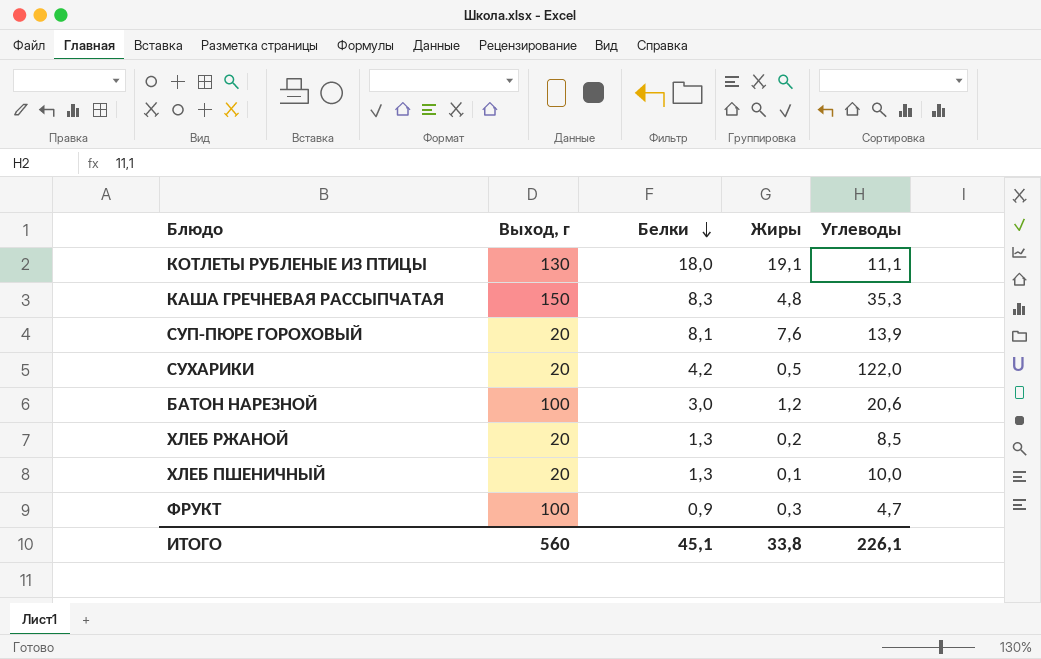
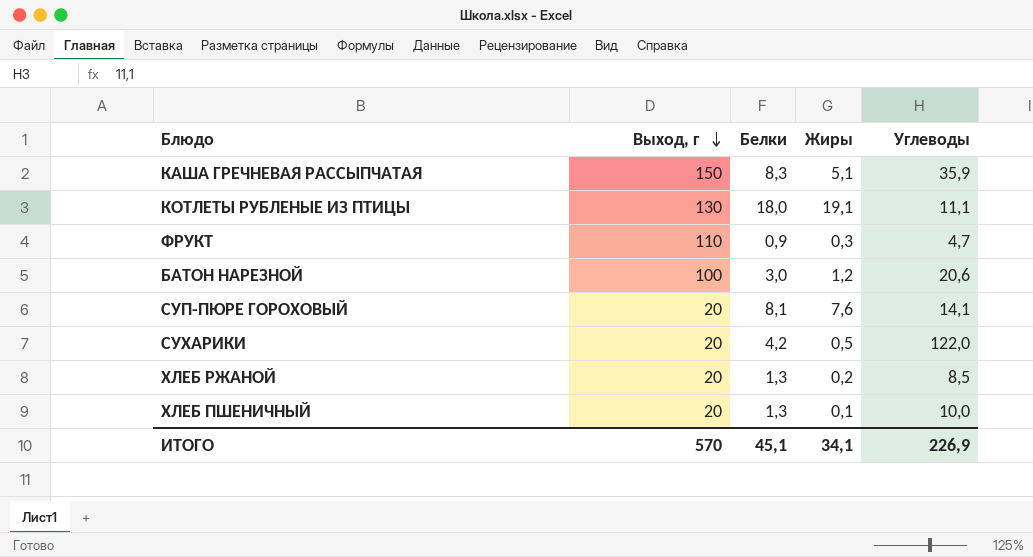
row order: Белки descending -> Выход, г descending
КАША ГРЕЧНЕВАЯ РАССЫПЧАТАЯ | Жиры: 4,8 -> 5,1
КАША ГРЕЧНЕВАЯ РАССЫПЧАТАЯ | Углеводы: 35,3 -> 35,9
ФРУКТ | Выход, г: 100 -> 110
СУП-ПЮРЕ ГОРОХОВЫЙ | Углеводы: 13,9 -> 14,1
ИТОГО | Выход, г: 560 -> 570
ИТОГО | Жиры: 33,8 -> 34,1
ИТОГО | Углеводы: 226,1 -> 226,9

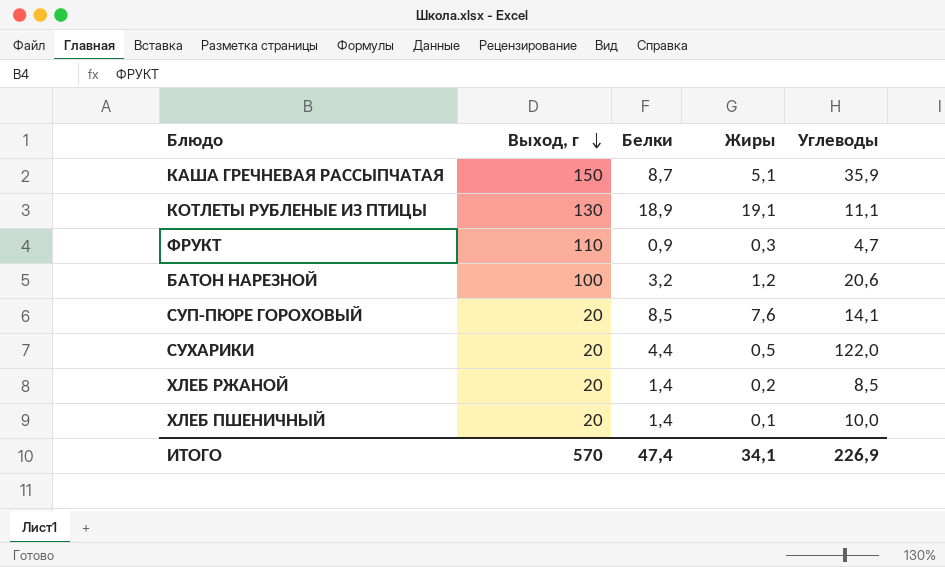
КАША ГРЕЧНЕВАЯ РАССЫПЧАТАЯ | Белки: 8,3 -> 8,7
КОТЛЕТЫ РУБЛЕНЫЕ ИЗ ПТИЦЫ | Белки: 18,0 -> 18,9
БАТОН НАРЕЗНОЙ | Белки: 3,0 -> 3,2
СУП-ПЮРЕ ГОРОХОВЫЙ | Белки: 8,1 -> 8,5
СУХАРИКИ | Белки: 4,2 -> 4,4
ХЛЕБ РЖАНОЙ | Белки: 1,3 -> 1,4
ХЛЕБ ПШЕНИЧНЫЙ | Белки: 1,3 -> 1,4
ИТОГО | Белки: 45,1 -> 47,4

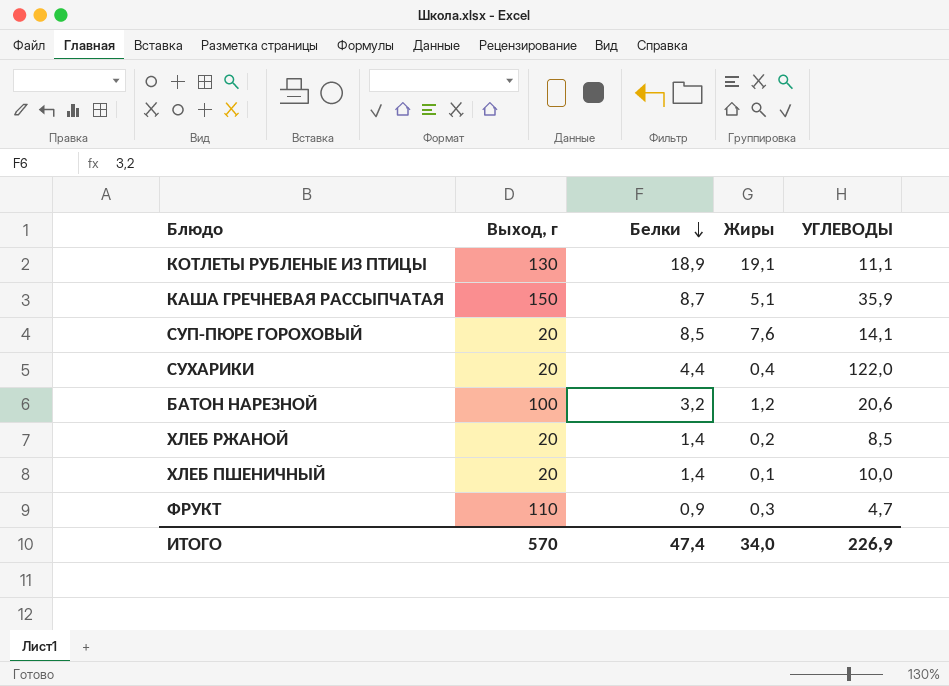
row order: Выход, г descending -> Белки descending
column name: Углеводы -> УГЛЕВОДЫ
СУХАРИКИ | Жиры: 0,5 -> 0,4
ИТОГО | Жиры: 34,1 -> 34,0

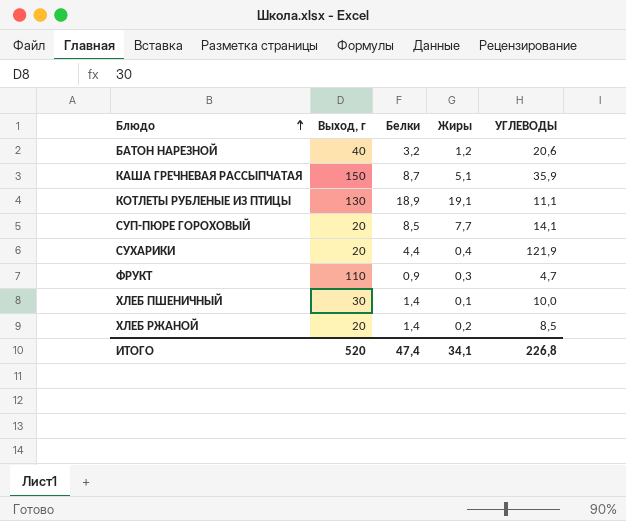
row order: Белки descending -> Блюдо ascending
БАТОН НАРЕЗНОЙ | Выход, г: 100 -> 40
СУП-ПЮРЕ ГОРОХОВЫЙ | Жиры: 7,6 -> 7,7
СУХАРИКИ | УГЛЕВОДЫ: 122,0 -> 121,9
ХЛЕБ ПШЕНИЧНЫЙ | Выход, г: 20 -> 30
ИТОГО | Выход, г: 570 -> 520
ИТОГО | Жиры: 34,0 -> 34,1
ИТОГО | УГЛЕВОДЫ: 226,9 -> 226,8

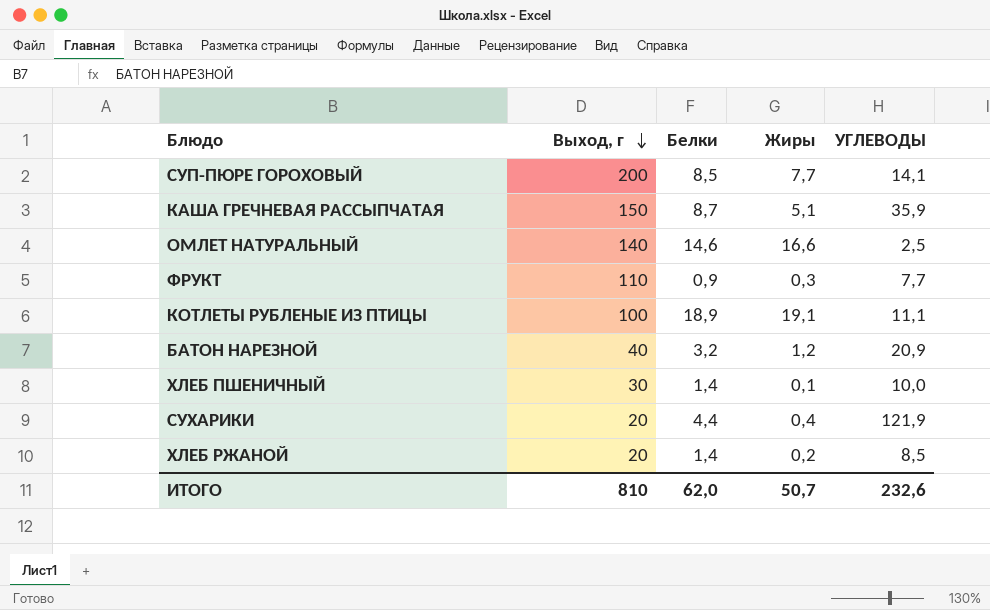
row order: Блюдо ascending -> Выход, г descending
СУП-ПЮРЕ ГОРОХОВЫЙ | Выход, г: 20 -> 200
row ОМЛЕТ НАТУРАЛЬНЫЙ: none -> 140 | 14,6 | 16,6 | 2,5
ФРУКТ | УГЛЕВОДЫ: 4,7 -> 7,7
КОТЛЕТЫ РУБЛЕНЫЕ ИЗ ПТИЦЫ | Выход, г: 130 -> 100
БАТОН НАРЕЗНОЙ | УГЛЕВОДЫ: 20,6 -> 20,9
ИТОГО | Выход, г: 520 -> 810
ИТОГО | Белки: 47,4 -> 62,0
ИТОГО | Жиры: 34,1 -> 50,7
ИТОГО | УГЛЕВОДЫ: 226,8 -> 232,6

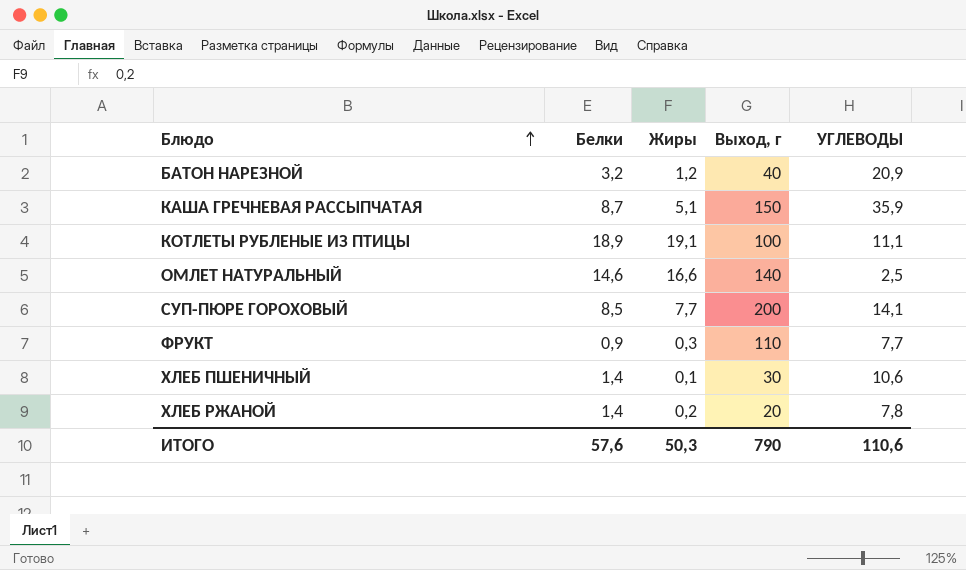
row order: Выход, г descending -> Блюдо ascending
column Выход, г | position: 2 -> 4
row СУХАРИКИ: 20 | 4,4 | 0,4 | 121,9 -> none
ХЛЕБ ПШЕНИЧНЫЙ | УГЛЕВОДЫ: 10,0 -> 10,6
ХЛЕБ РЖАНОЙ | УГЛЕВОДЫ: 8,5 -> 7,8
ИТОГО | Белки: 62,0 -> 57,6
ИТОГО | Жиры: 50,7 -> 50,3
ИТОГО | Выход, г: 810 -> 790
ИТОГО | УГЛЕВОДЫ: 232,6 -> 110,6

